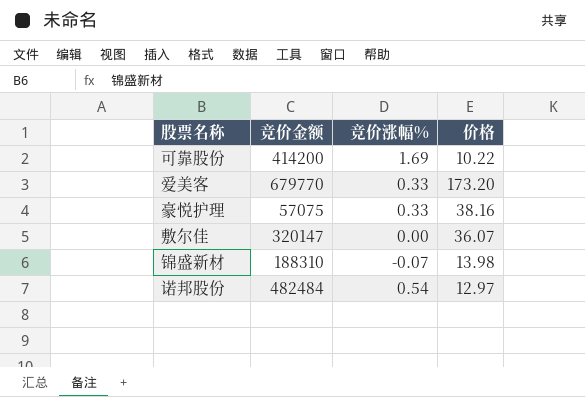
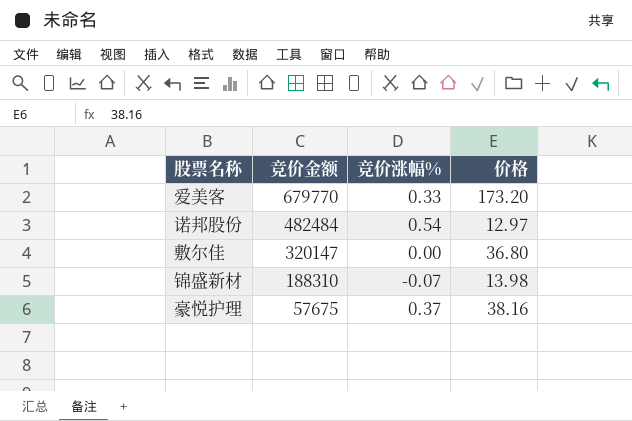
row order: none -> 竞价金额 descending
row 可靠股份: 414200 | 1.69 | 10.22 -> none
敷尔佳 | 价格: 36.07 -> 36.80
豪悦护理 | 竞价金额: 57075 -> 57675
豪悦护理 | 竞价涨幅%: 0.33 -> 0.37

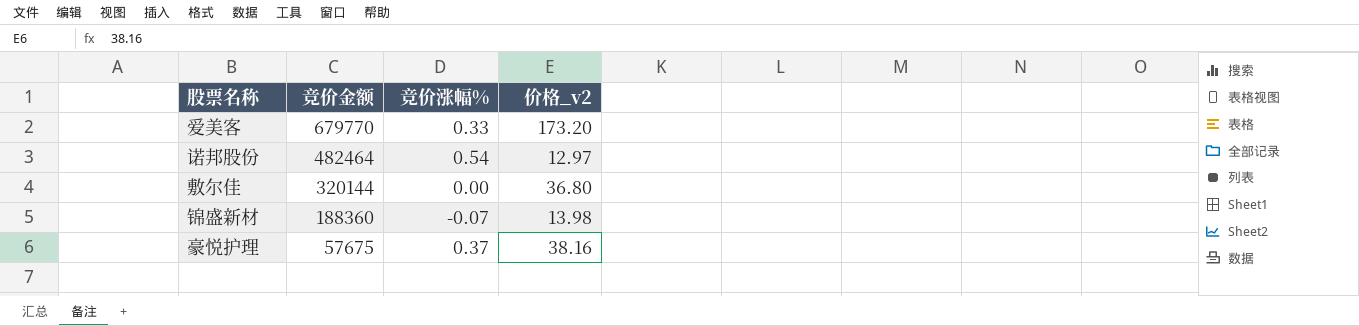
column name: 价格 -> 价格_v2
诺邦股份 | 竞价金额: 482484 -> 482464
敷尔佳 | 竞价金额: 320147 -> 320144
锦盛新材 | 竞价金额: 188310 -> 188360

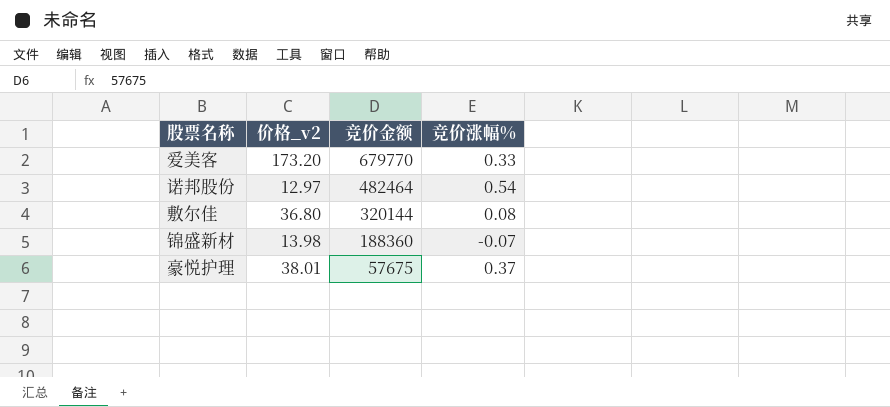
column 价格_v2 | position: 4 -> 2
敷尔佳 | 竞价涨幅%: 0.00 -> 0.08
豪悦护理 | 价格_v2: 38.16 -> 38.01

